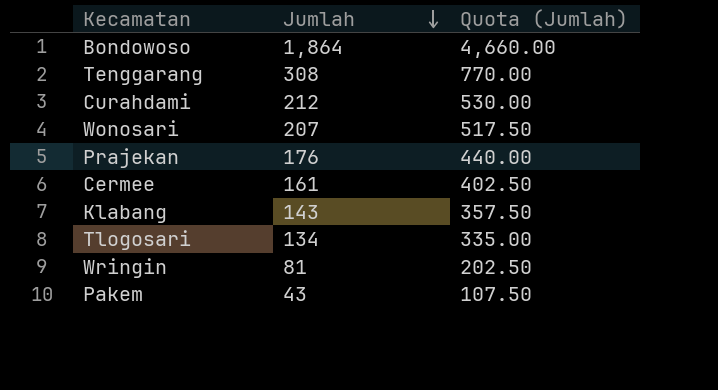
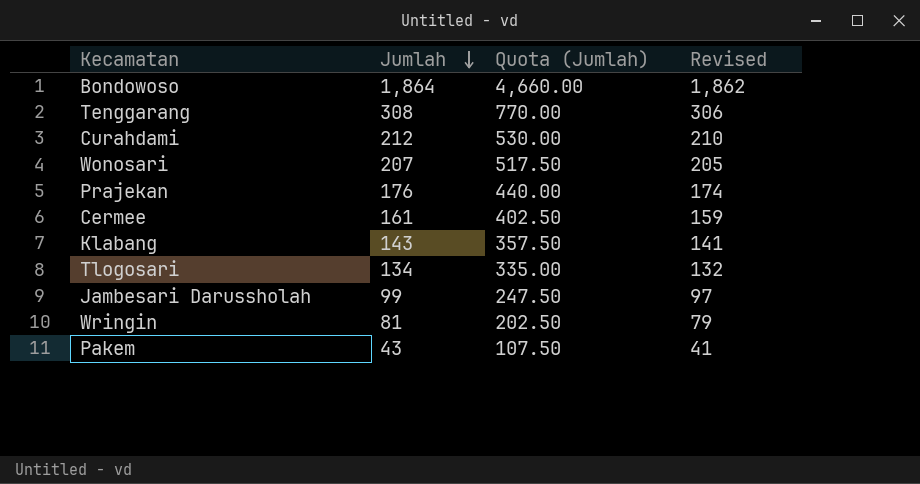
column Revised | formula: none -> [Jumlah] - 2
row Jambesari Darussholah: none -> 99 | 247.50 | 97

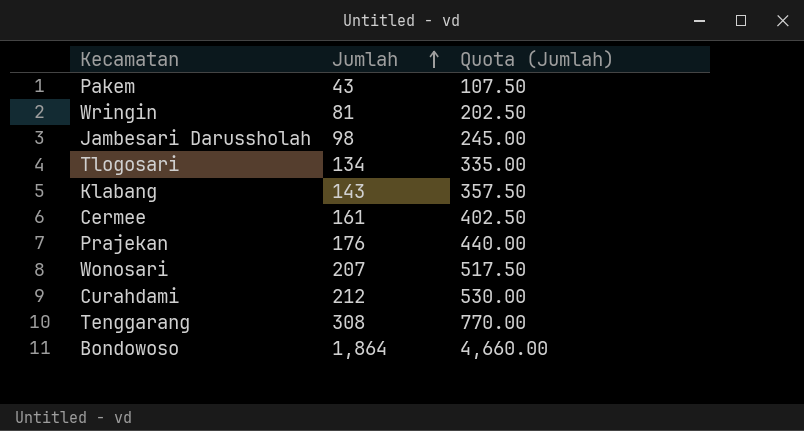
row order: Jumlah descending -> Jumlah ascending
column Revised | formula: [Jumlah] - 2 -> none
Jambesari Darussholah | Jumlah: 99 -> 98
Jambesari Darussholah | Quota (Jumlah): 247.50 -> 245.00

